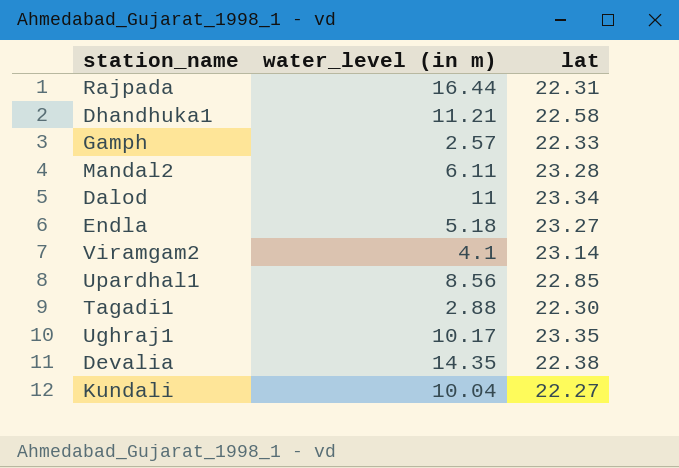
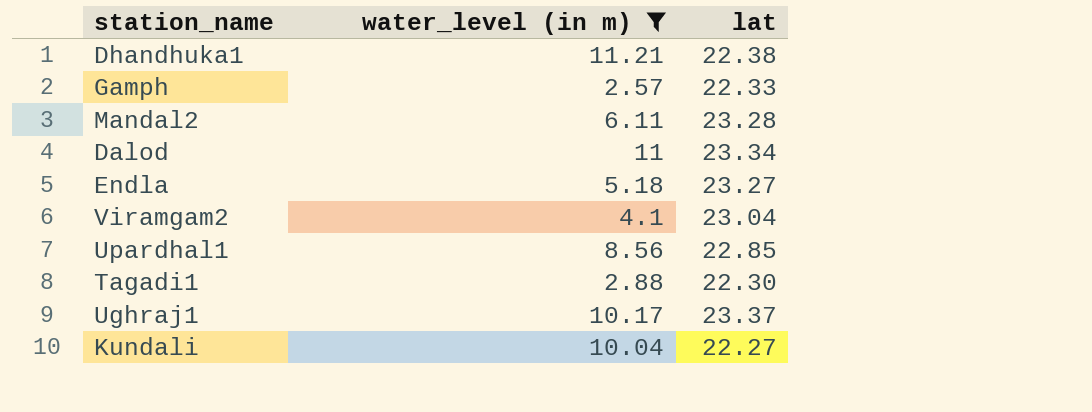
filter: none -> water_level (in m) <= 11.21
Dhandhuka1 | lat: 22.58 -> 22.38
Viramgam2 | lat: 23.14 -> 23.04
Ughraj1 | lat: 23.35 -> 23.37

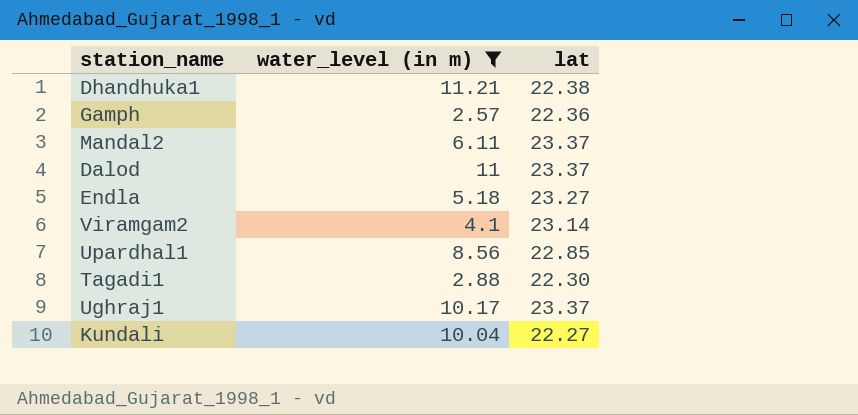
Gamph | lat: 22.33 -> 22.36
Mandal2 | lat: 23.28 -> 23.37
Dalod | lat: 23.34 -> 23.37
Viramgam2 | lat: 23.04 -> 23.14

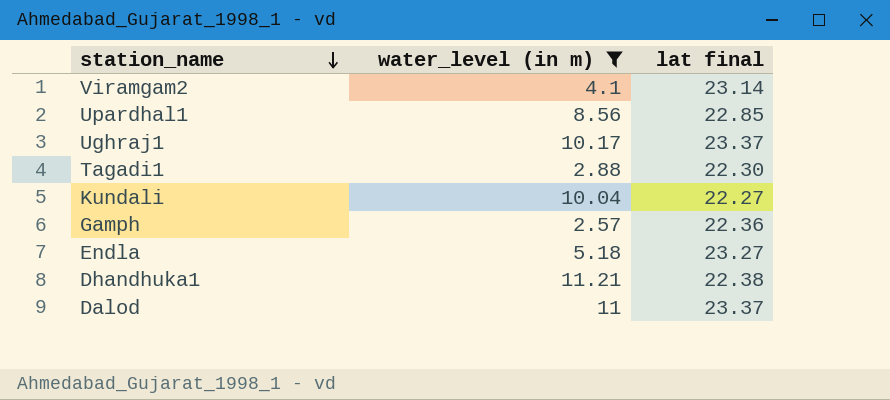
row order: none -> station_name descending
column name: lat -> lat final
row Mandal2: 6.11 | 23.37 -> none

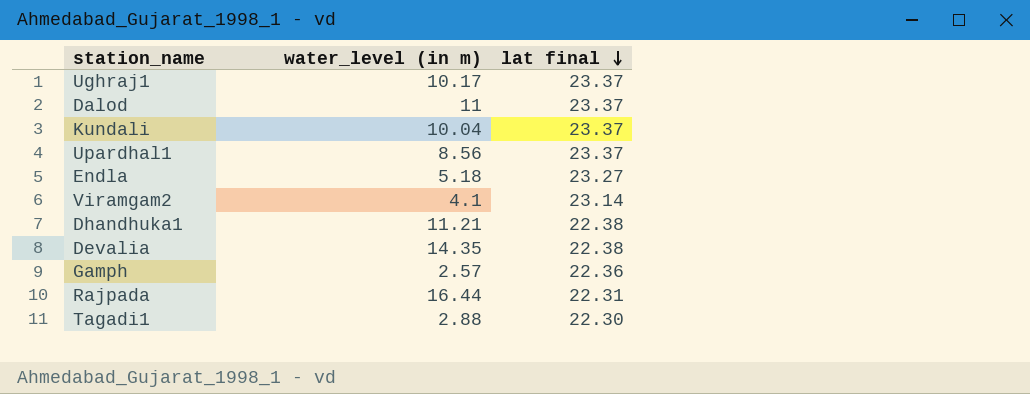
filter: water_level (in m) <= 11.21 -> none
row order: station_name descending -> lat final descending
Kundali | lat final: 22.27 -> 23.37
Upardhal1 | lat final: 22.85 -> 23.37

